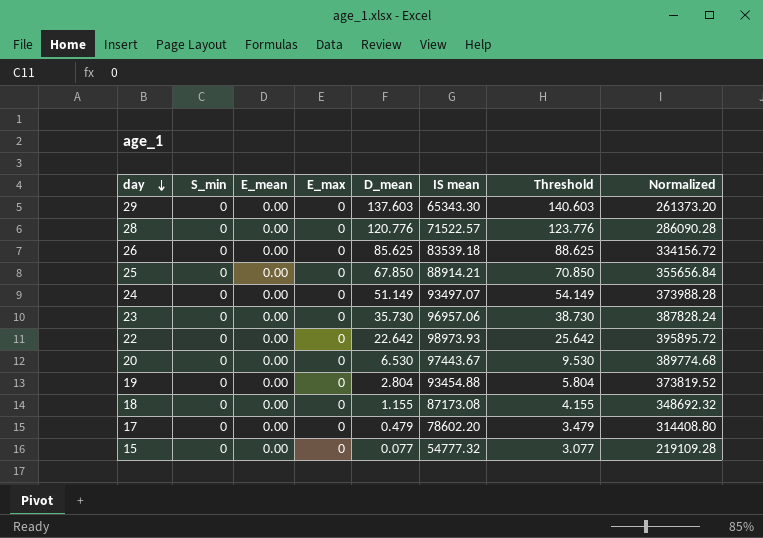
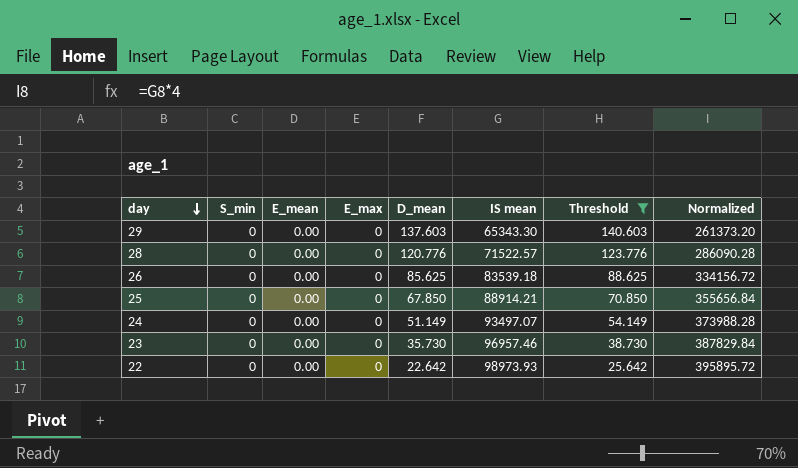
filter: none -> Threshold >= 25.642
23 | IS mean: 96957.06 -> 96957.46
23 | Normalized: 387828.24 -> 387829.84

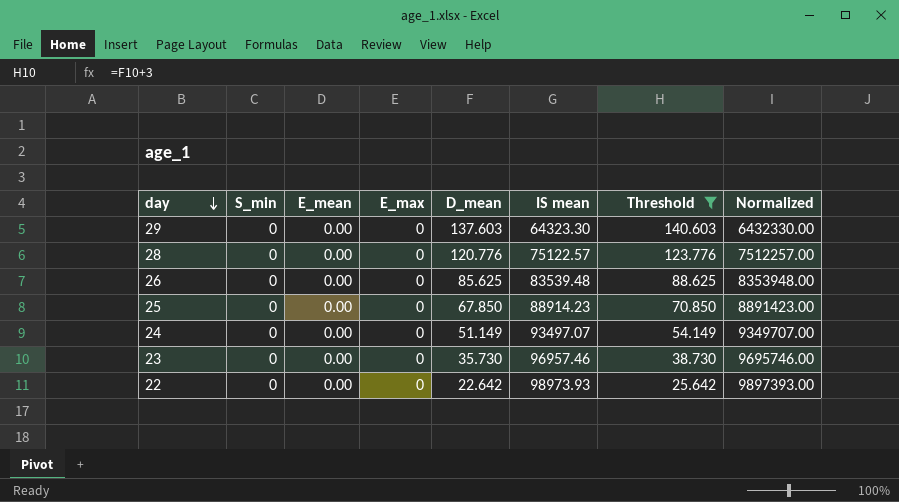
column Normalized | formula: [IS mean] * 4 -> [IS mean] * 100
29 | IS mean: 65343.30 -> 64323.30
28 | IS mean: 71522.57 -> 75122.57
26 | IS mean: 83539.18 -> 83539.48
25 | IS mean: 88914.21 -> 88914.23

